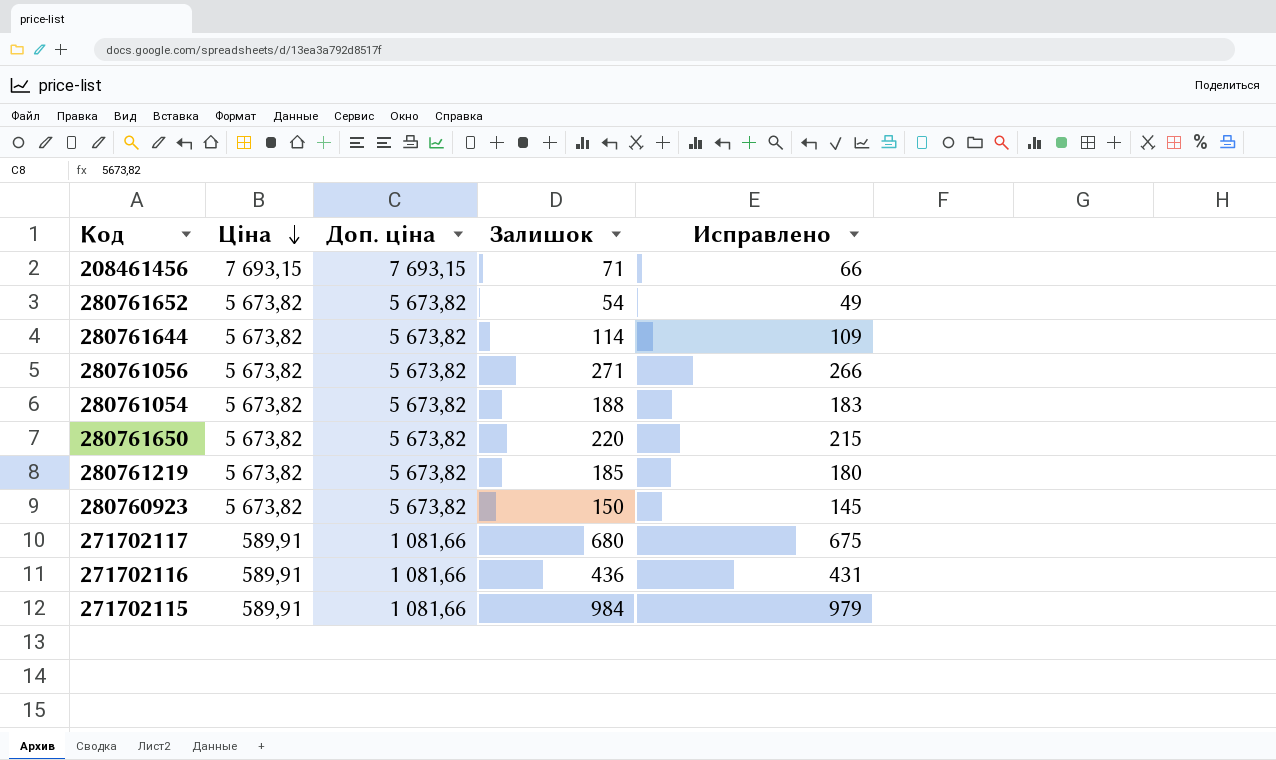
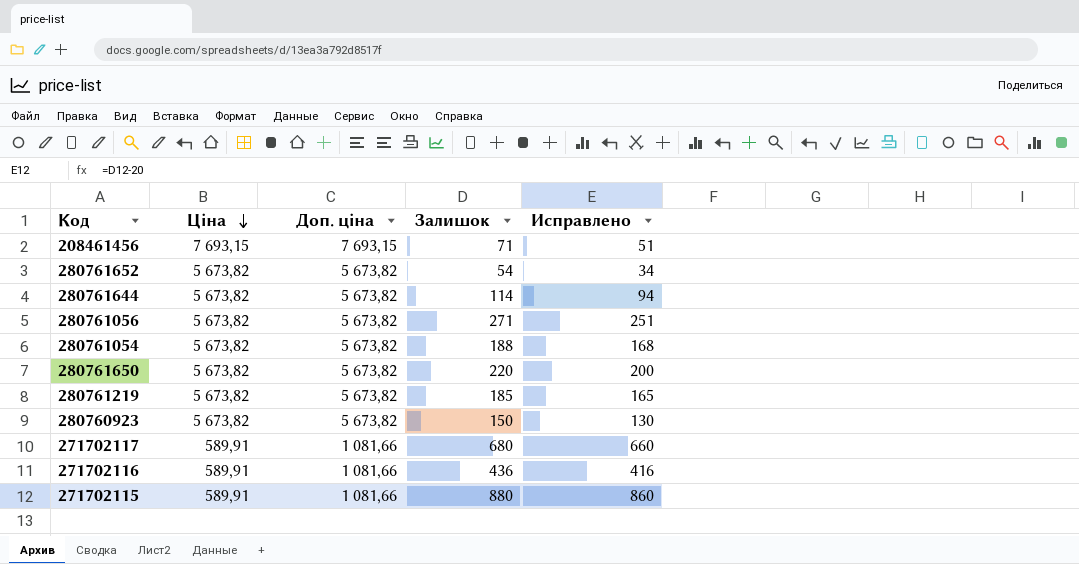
column Исправлено | formula: [Залишок] - 5 -> [Залишок] - 20
271702115 | Залишок: 984 -> 880

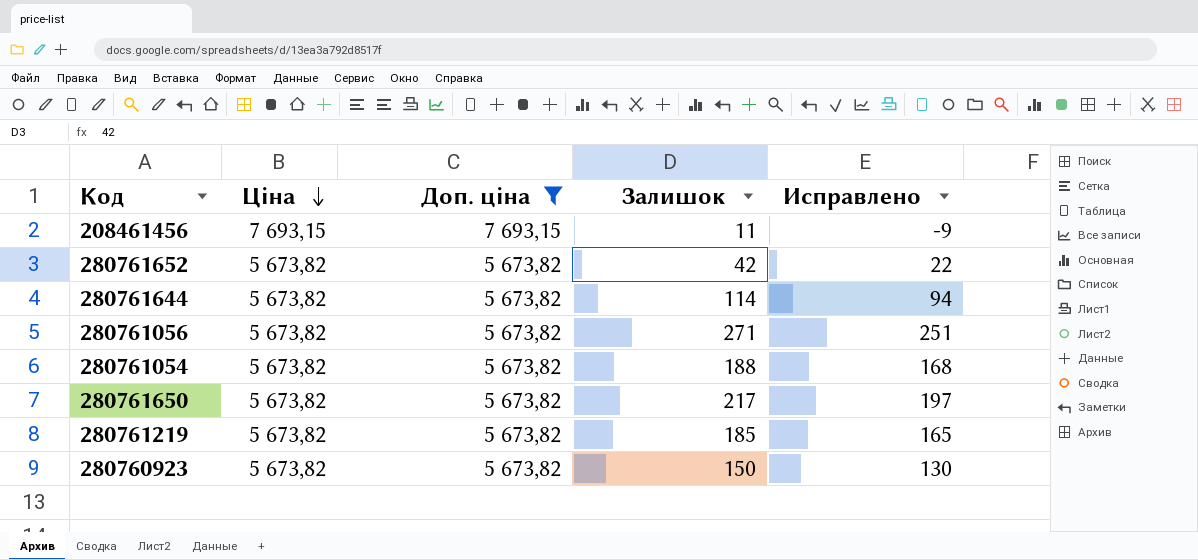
filter: none -> Доп. ціна != 1 081,66
208461456 | Залишок: 71 -> 11
208461456 | Исправлено: 51 -> -9
280761652 | Залишок: 54 -> 42
280761652 | Исправлено: 34 -> 22
280761650 | Залишок: 220 -> 217
280761650 | Исправлено: 200 -> 197

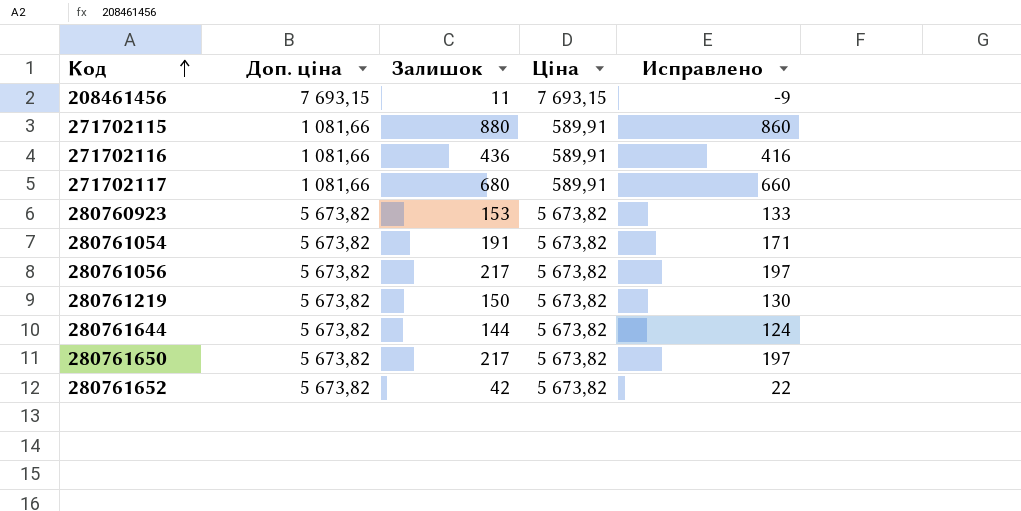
filter: Доп. ціна != 1 081,66 -> none
row order: Ціна descending -> Код ascending
column Ціна | position: 2 -> 4
280760923 | Залишок: 150 -> 153
280760923 | Исправлено: 130 -> 133
280761054 | Залишок: 188 -> 191
280761054 | Исправлено: 168 -> 171
280761056 | Залишок: 271 -> 217
280761056 | Исправлено: 251 -> 197
280761219 | Залишок: 185 -> 150
280761219 | Исправлено: 165 -> 130
280761644 | Залишок: 114 -> 144
280761644 | Исправлено: 94 -> 124

